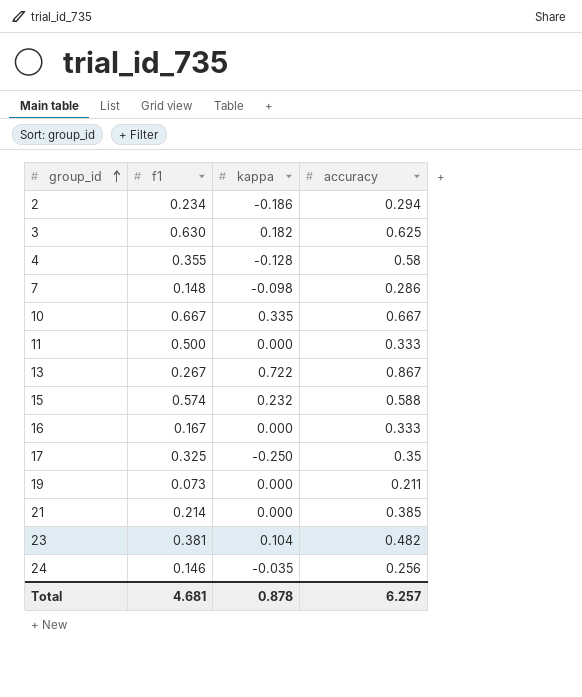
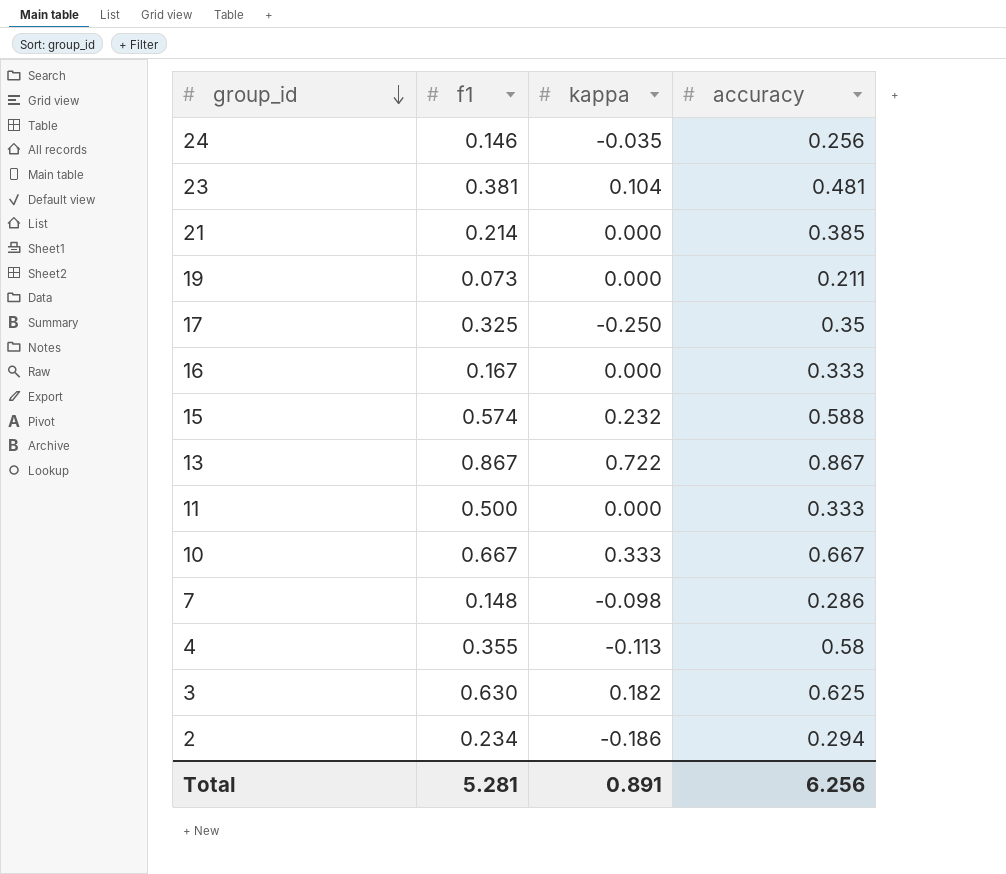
row order: group_id ascending -> group_id descending
23 | accuracy: 0.482 -> 0.481
13 | f1: 0.267 -> 0.867
10 | kappa: 0.335 -> 0.333
4 | kappa: -0.128 -> -0.113
Total | f1: 4.681 -> 5.281
Total | kappa: 0.878 -> 0.891
Total | accuracy: 6.257 -> 6.256

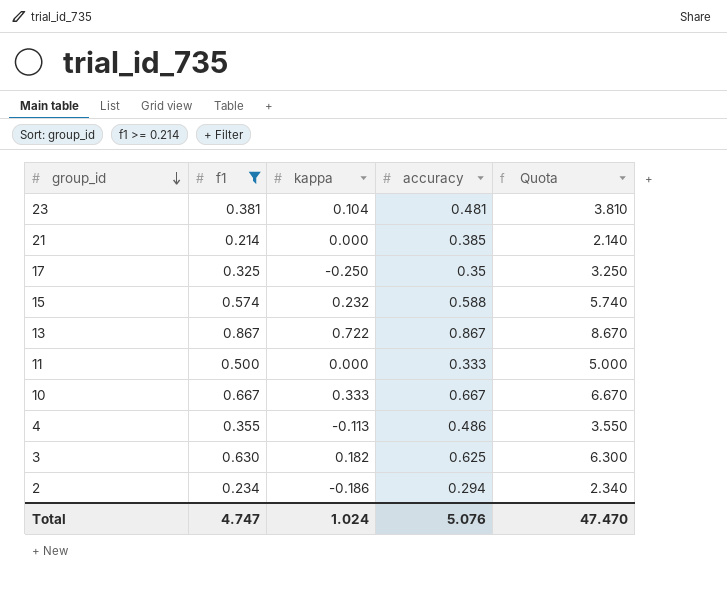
filter: none -> f1 >= 0.214
column Quota | formula: none -> [f1] * 10
4 | accuracy: 0.58 -> 0.486
Total | f1: 5.281 -> 4.747
Total | kappa: 0.891 -> 1.024
Total | accuracy: 6.256 -> 5.076

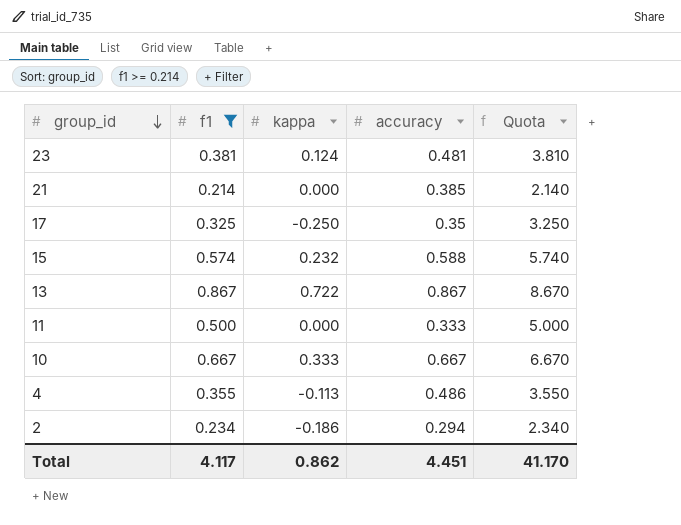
row 3: 0.630 | 0.182 | 0.625 | 6.300 -> none
23 | kappa: 0.104 -> 0.124
Total | f1: 4.747 -> 4.117
Total | kappa: 1.024 -> 0.862
Total | accuracy: 5.076 -> 4.451
Total | Quota: 47.470 -> 41.170

